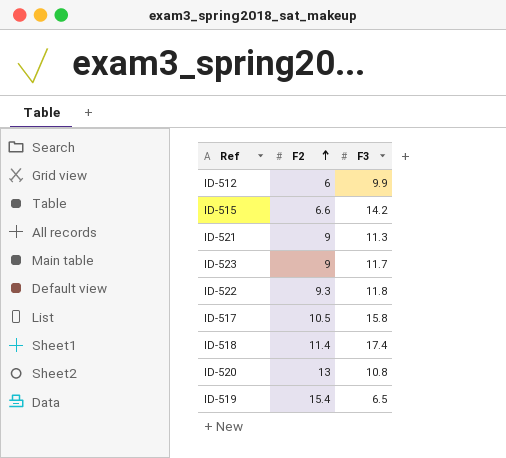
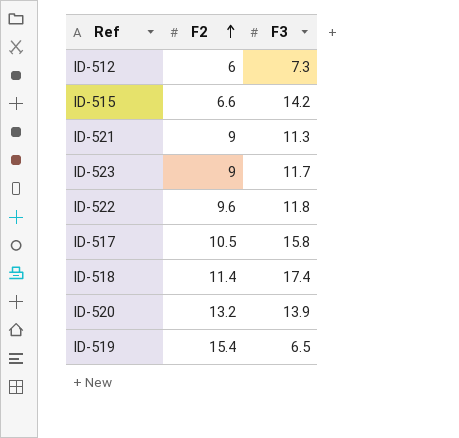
ID-512 | F3: 9.9 -> 7.3
ID-522 | F2: 9.3 -> 9.6
ID-520 | F2: 13 -> 13.2
ID-520 | F3: 10.8 -> 13.9

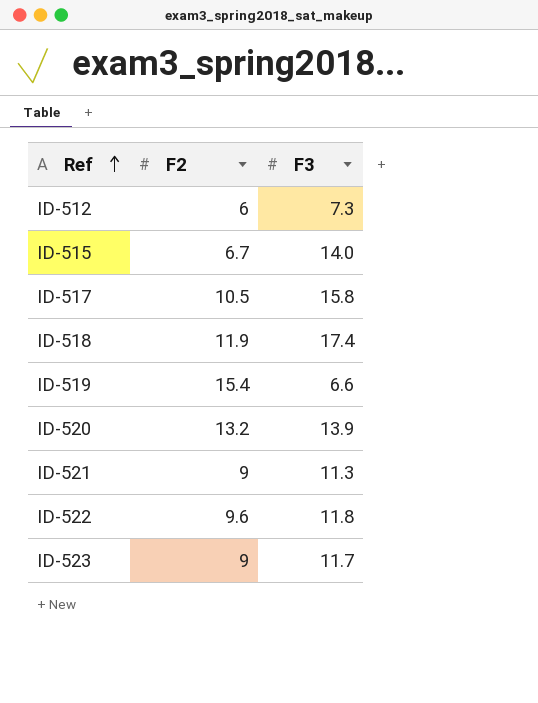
row order: F2 ascending -> Ref ascending
ID-515 | F2: 6.6 -> 6.7
ID-515 | F3: 14.2 -> 14.0
ID-518 | F2: 11.4 -> 11.9
ID-519 | F3: 6.5 -> 6.6

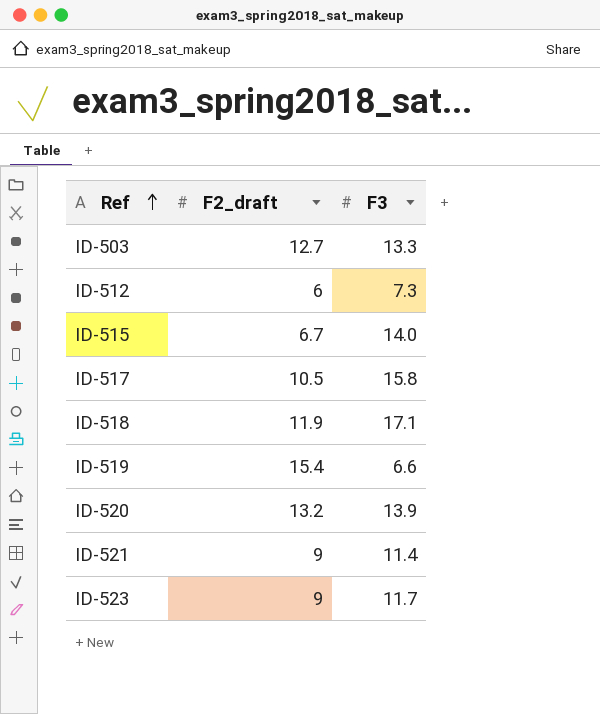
column name: F2 -> F2_draft
row ID-522: 9.6 | 11.8 -> none
row ID-503: none -> 12.7 | 13.3
ID-518 | F3: 17.4 -> 17.1
ID-521 | F3: 11.3 -> 11.4

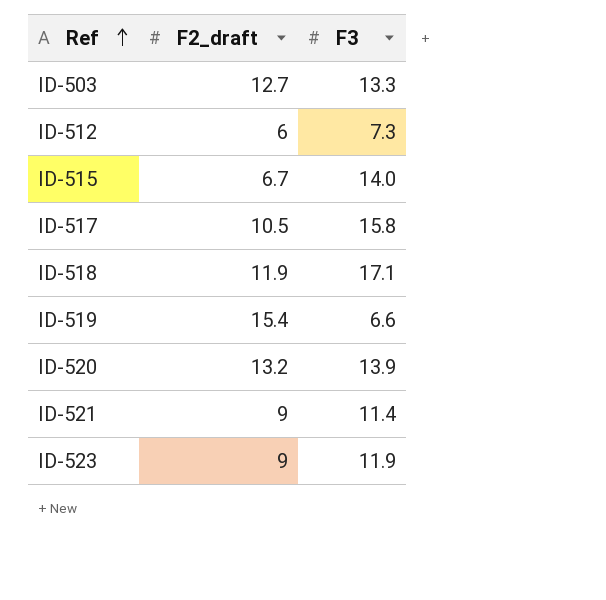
ID-523 | F3: 11.7 -> 11.9

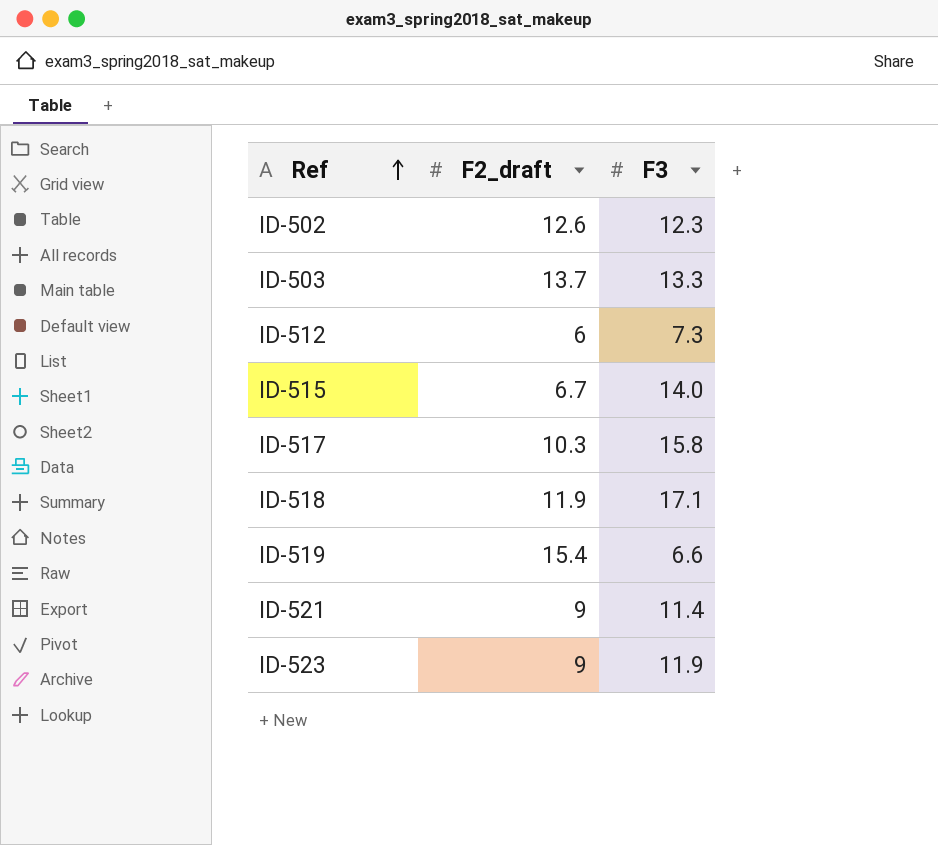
row ID-520: 13.2 | 13.9 -> none
row ID-502: none -> 12.6 | 12.3
ID-503 | F2_draft: 12.7 -> 13.7
ID-517 | F2_draft: 10.5 -> 10.3

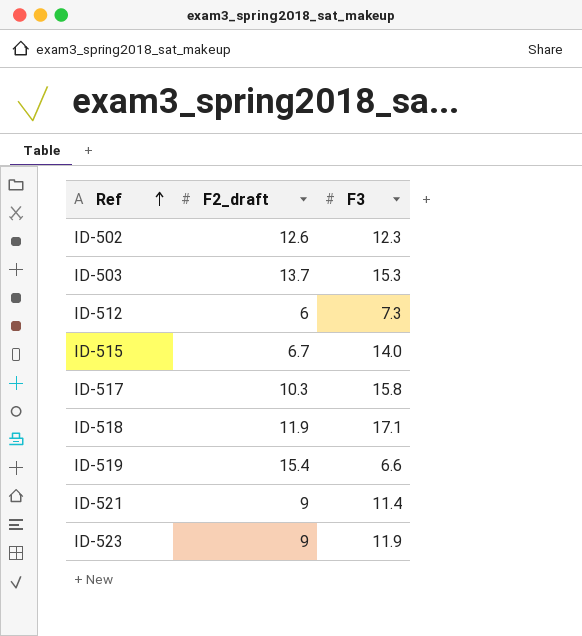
ID-503 | F3: 13.3 -> 15.3

